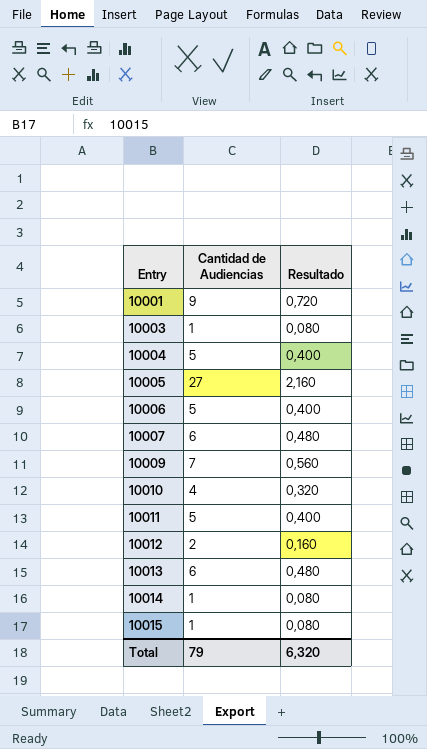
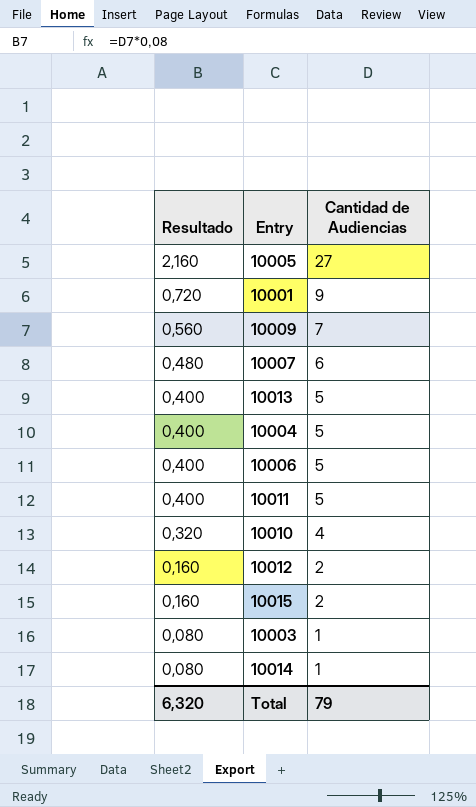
row order: Entry ascending -> Resultado descending
column Resultado | position: 3 -> 1
10013 | Resultado: 0,480 -> 0,400
10013 | Cantidad de Audiencias: 6 -> 5
10015 | Resultado: 0,080 -> 0,160
10015 | Cantidad de Audiencias: 1 -> 2

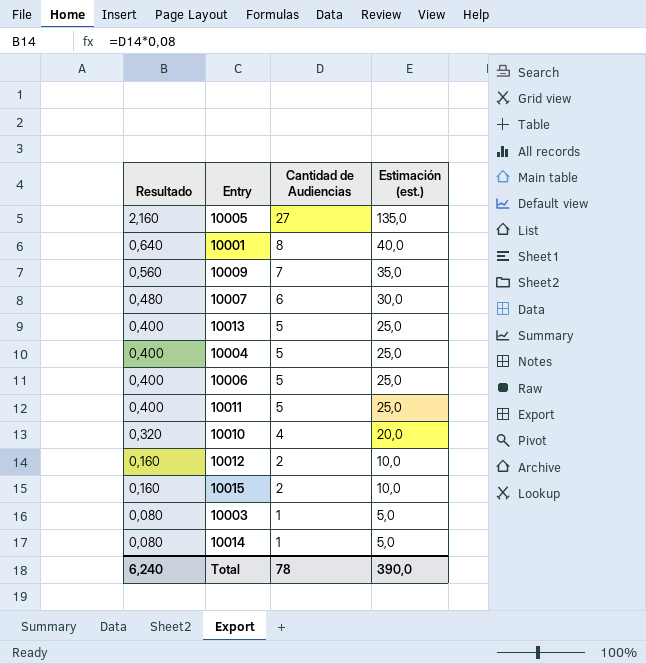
column Estimación (est.) | formula: none -> [Cantidad de Audiencias] * 5
10001 | Resultado: 0,720 -> 0,640
10001 | Cantidad de Audiencias: 9 -> 8
Total | Resultado: 6,320 -> 6,240
Total | Cantidad de Audiencias: 79 -> 78

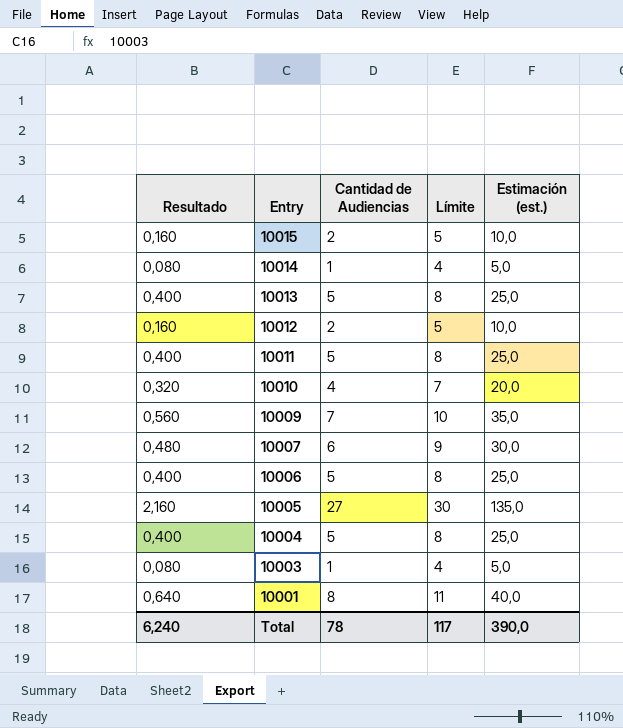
row order: Resultado descending -> Entry descending
column Límite | formula: none -> [Cantidad de Audiencias] + 3

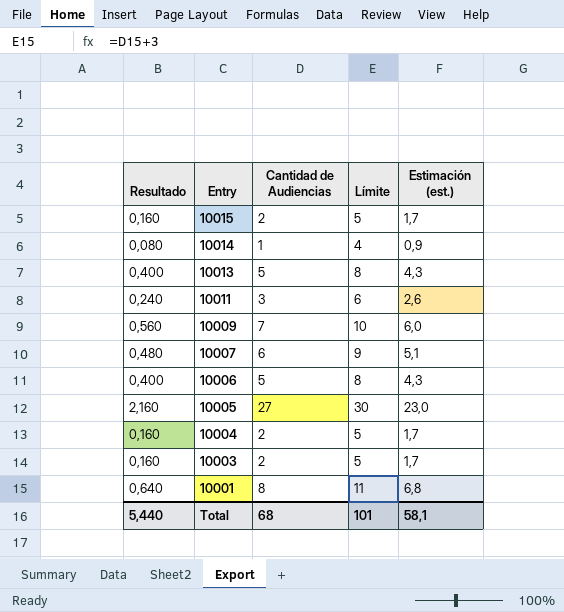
column Estimación (est.) | formula: [Cantidad de Audiencias] * 5 -> [Cantidad de Audiencias] * 0,85
row 10012: 0,160 | 2 | 5 | 10,0 -> none
row 10010: 0,320 | 4 | 7 | 20,0 -> none
10011 | Resultado: 0,400 -> 0,240
10011 | Cantidad de Audiencias: 5 -> 3
10011 | Límite: 8 -> 6
10004 | Resultado: 0,400 -> 0,160
10004 | Cantidad de Audiencias: 5 -> 2
10004 | Límite: 8 -> 5
10003 | Resultado: 0,080 -> 0,160
10003 | Cantidad de Audiencias: 1 -> 2
10003 | Límite: 4 -> 5
Total | Resultado: 6,240 -> 5,440
Total | Cantidad de Audiencias: 78 -> 68
Total | Límite: 117 -> 101
Total | Estimación (est.): 390,0 -> 58,1

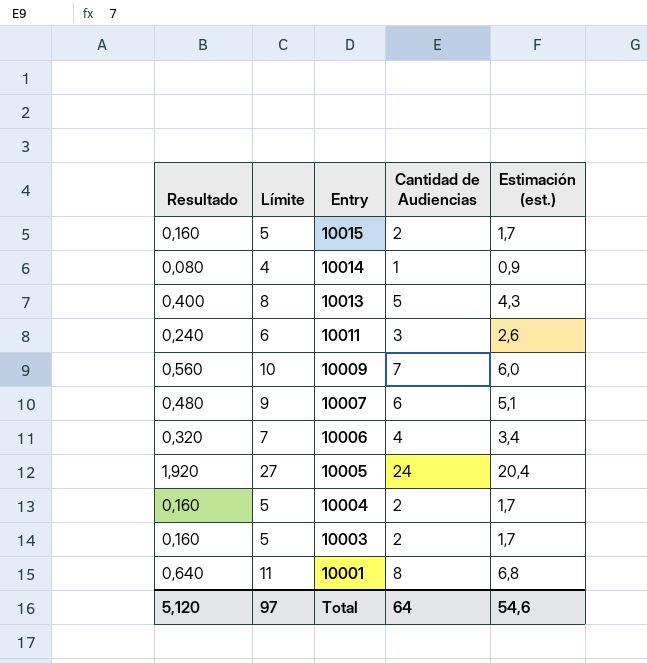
column Límite | position: 4 -> 2
10006 | Resultado: 0,400 -> 0,320
10006 | Límite: 8 -> 7
10006 | Cantidad de Audiencias: 5 -> 4
10006 | Estimación (est.): 4,3 -> 3,4
10005 | Resultado: 2,160 -> 1,920
10005 | Límite: 30 -> 27
10005 | Cantidad de Audiencias: 27 -> 24
10005 | Estimación (est.): 23,0 -> 20,4
Total | Resultado: 5,440 -> 5,120
Total | Límite: 101 -> 97
Total | Cantidad de Audiencias: 68 -> 64
Total | Estimación (est.): 58,1 -> 54,6

